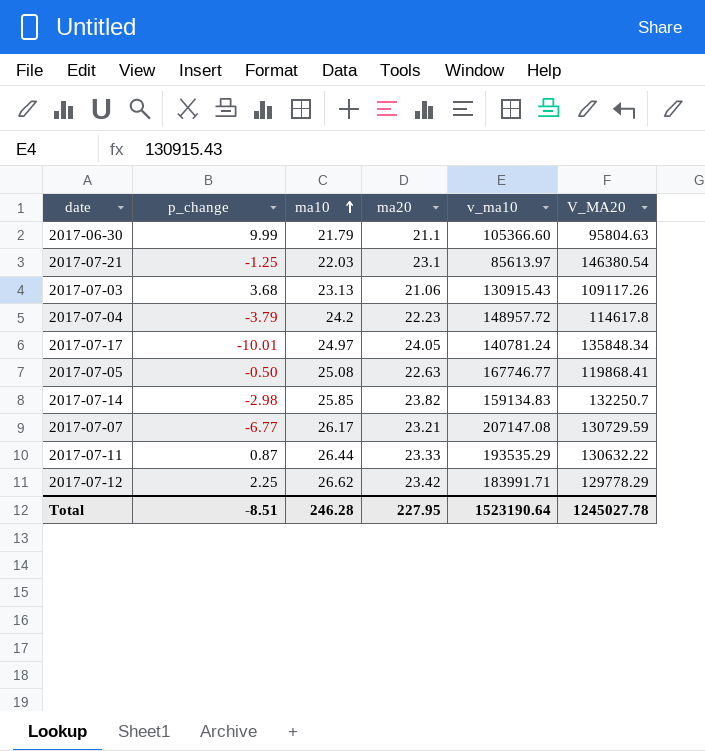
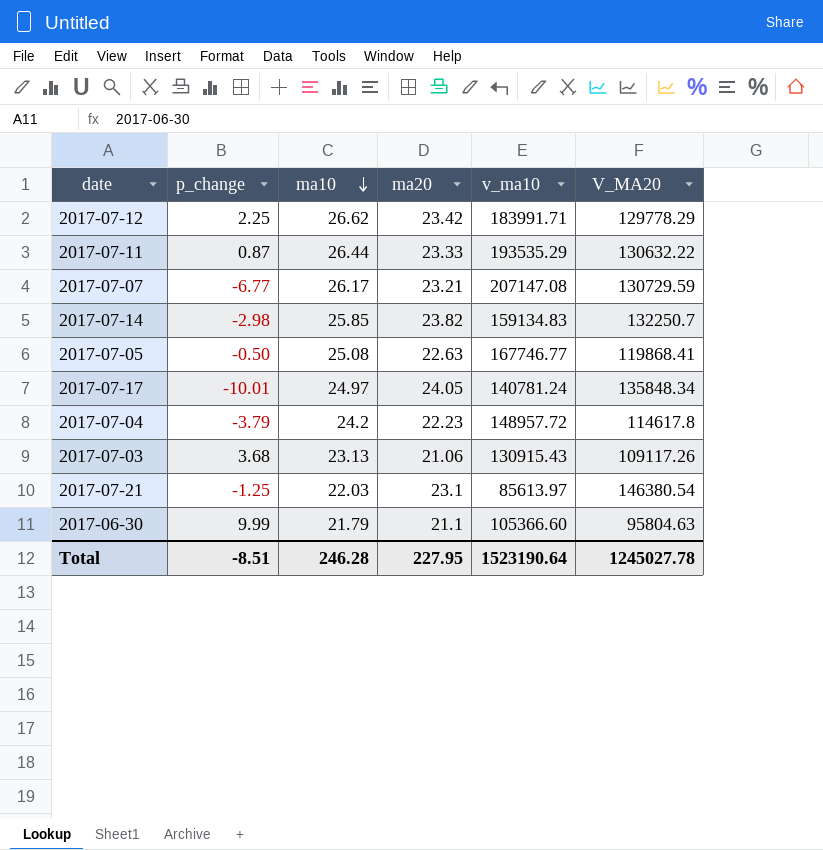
row order: ma10 ascending -> ma10 descending

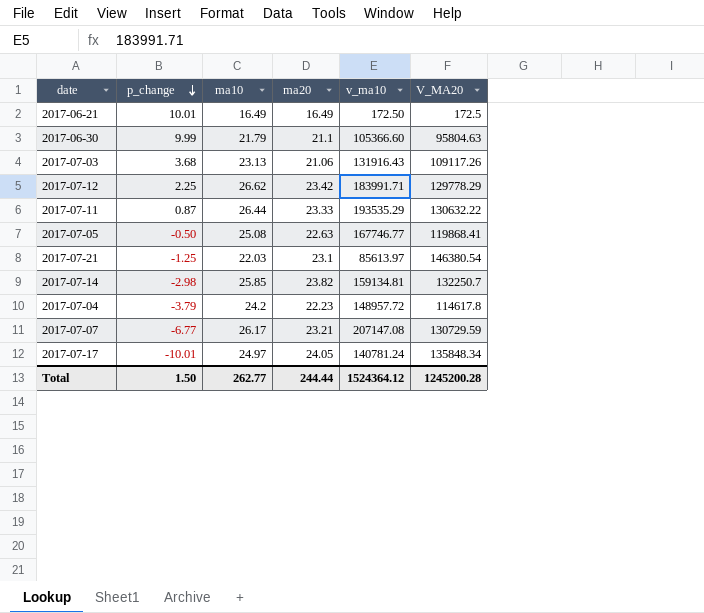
row order: ma10 descending -> p_change descending
row 2017-06-21: none -> 10.01 | 16.49 | 16.49 | 172.50 | 172.5
2017-07-03 | v_ma10: 130915.43 -> 131916.43
2017-07-14 | v_ma10: 159134.83 -> 159134.81
Total | p_change: -8.51 -> 1.50
Total | ma10: 246.28 -> 262.77
Total | ma20: 227.95 -> 244.44
Total | v_ma10: 1523190.64 -> 1524364.12
Total | V_MA20: 1245027.78 -> 1245200.28

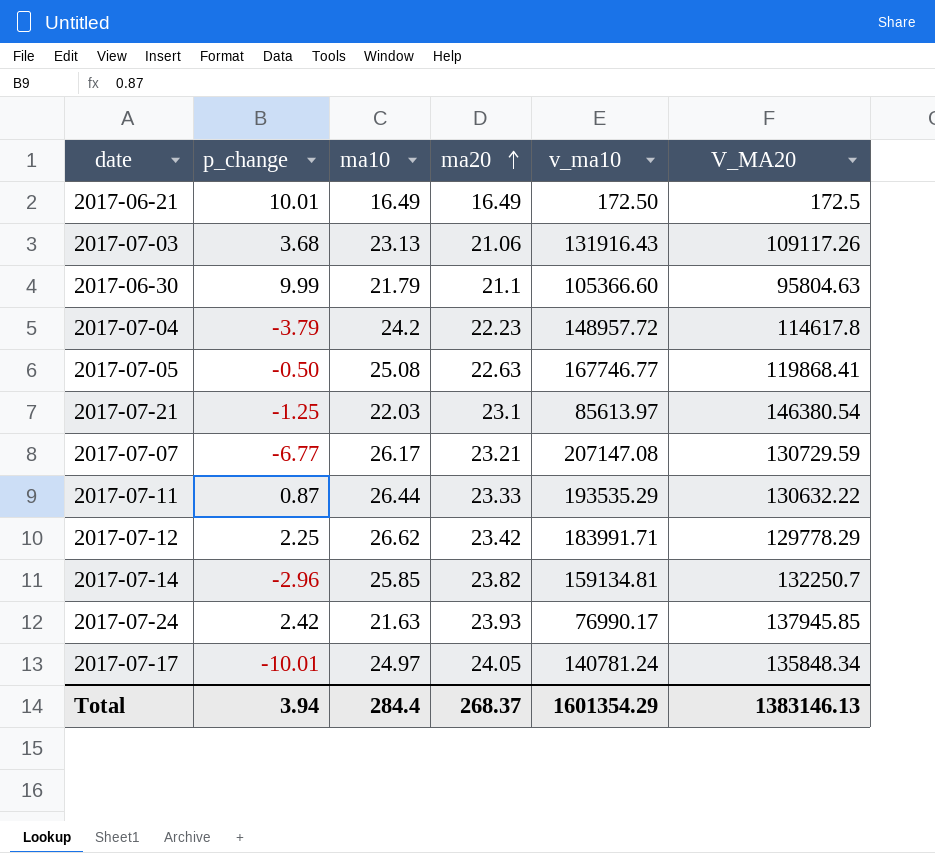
row order: p_change descending -> ma20 ascending
2017-07-14 | p_change: -2.98 -> -2.96
row 2017-07-24: none -> 2.42 | 21.63 | 23.93 | 76990.17 | 137945.85
Total | p_change: 1.50 -> 3.94
Total | ma10: 262.77 -> 284.4
Total | ma20: 244.44 -> 268.37
Total | v_ma10: 1524364.12 -> 1601354.29
Total | V_MA20: 1245200.28 -> 1383146.13

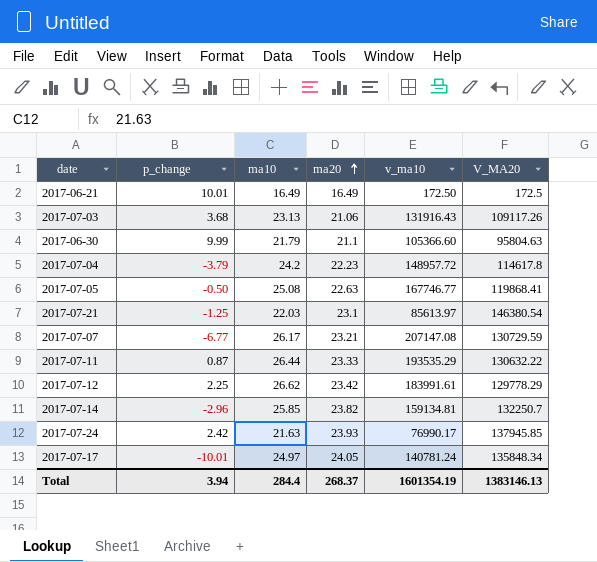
2017-07-12 | v_ma10: 183991.71 -> 183991.61
Total | v_ma10: 1601354.29 -> 1601354.19

